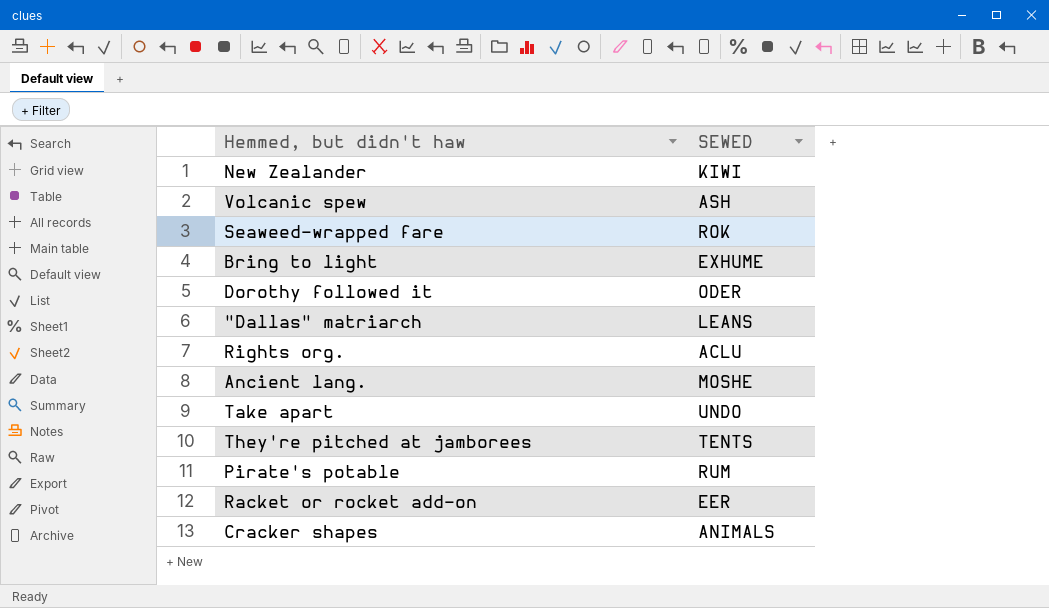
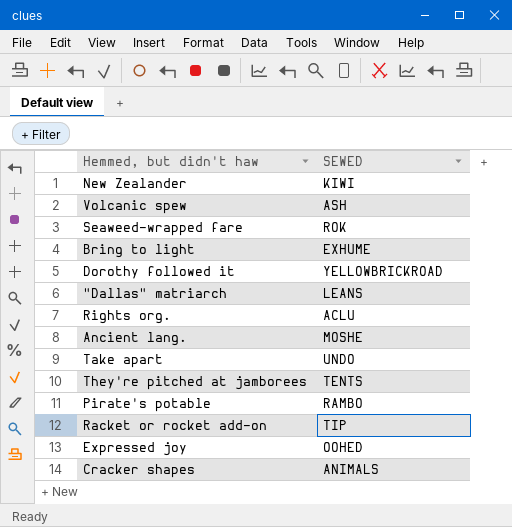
Dorothy followed it | SEWED: ODER -> YELLOWBRICKROAD
Pirate's potable | SEWED: RUM -> RAMBO
Racket or rocket add-on | SEWED: EER -> TIP
row Expressed joy: none -> OOHED

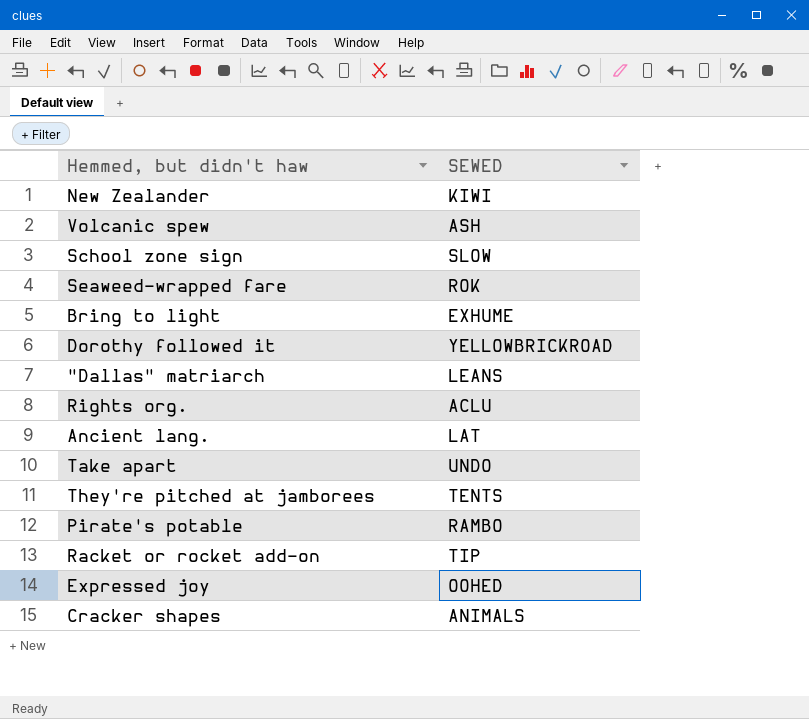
row School zone sign: none -> SLOW
Ancient lang. | SEWED: MOSHE -> LAT

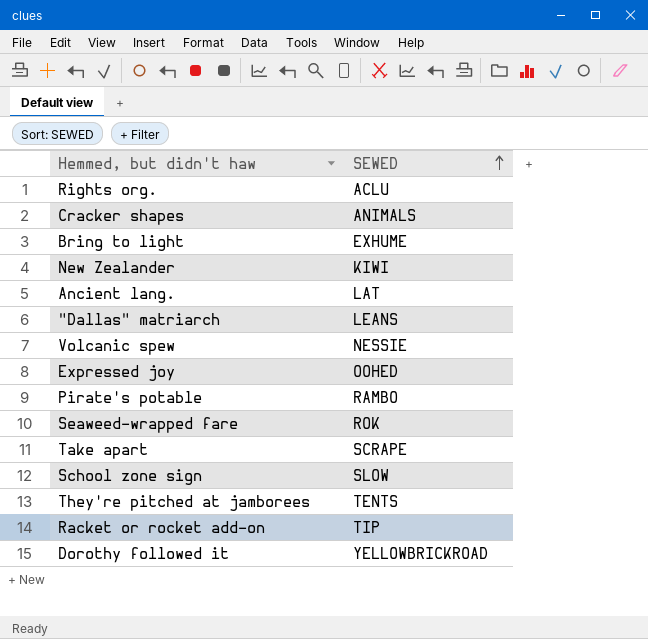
row order: none -> SEWED ascending
Volcanic spew | SEWED: ASH -> NESSIE
Take apart | SEWED: UNDO -> SCRAPE

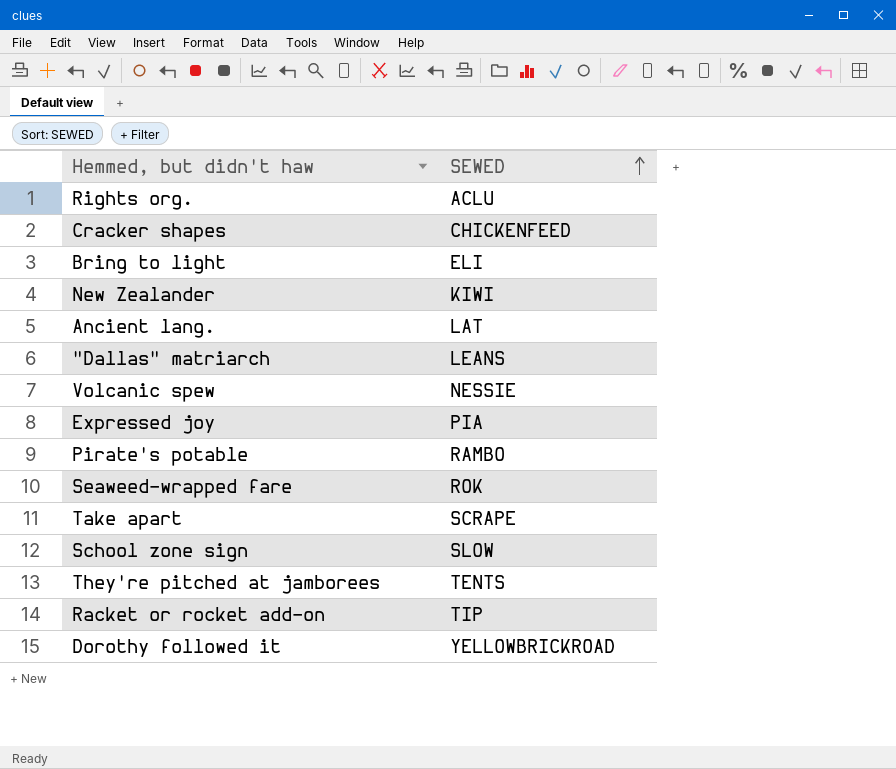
Cracker shapes | SEWED: ANIMALS -> CHICKENFEED
Bring to light | SEWED: EXHUME -> ELI
Expressed joy | SEWED: OOHED -> PIA

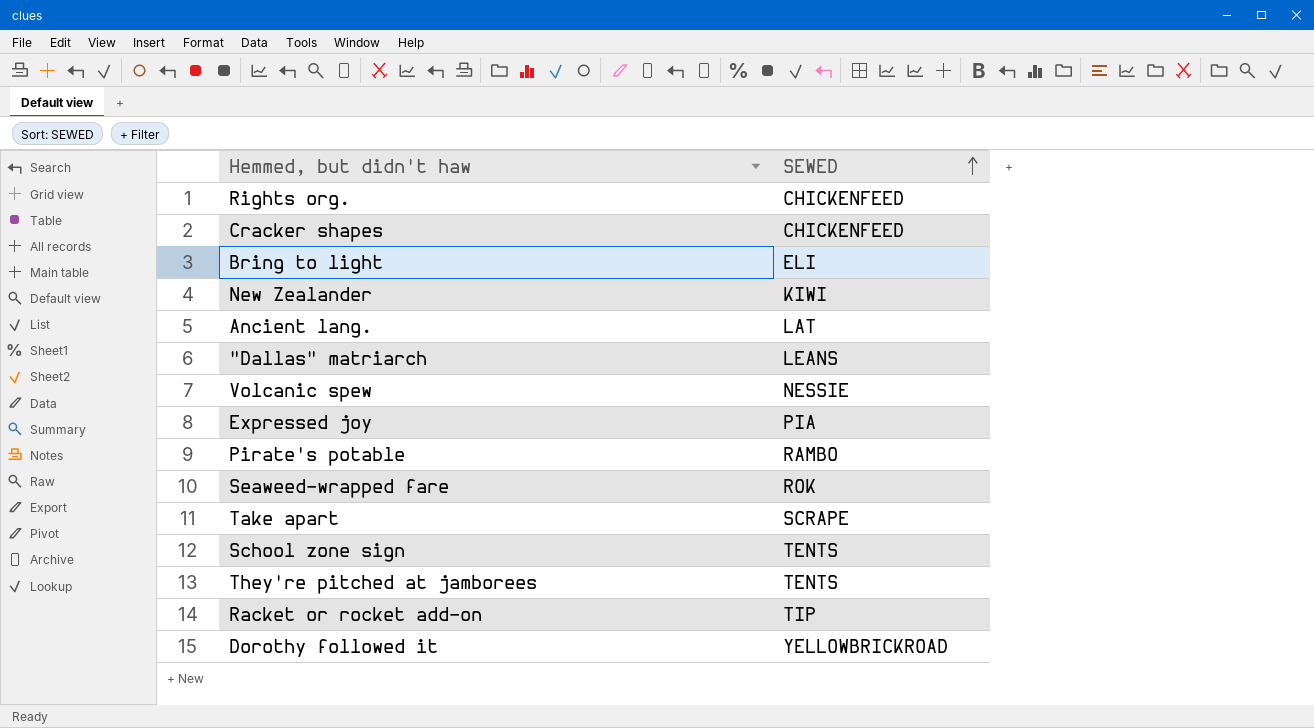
Rights org. | SEWED: ACLU -> CHICKENFEED
School zone sign | SEWED: SLOW -> TENTS

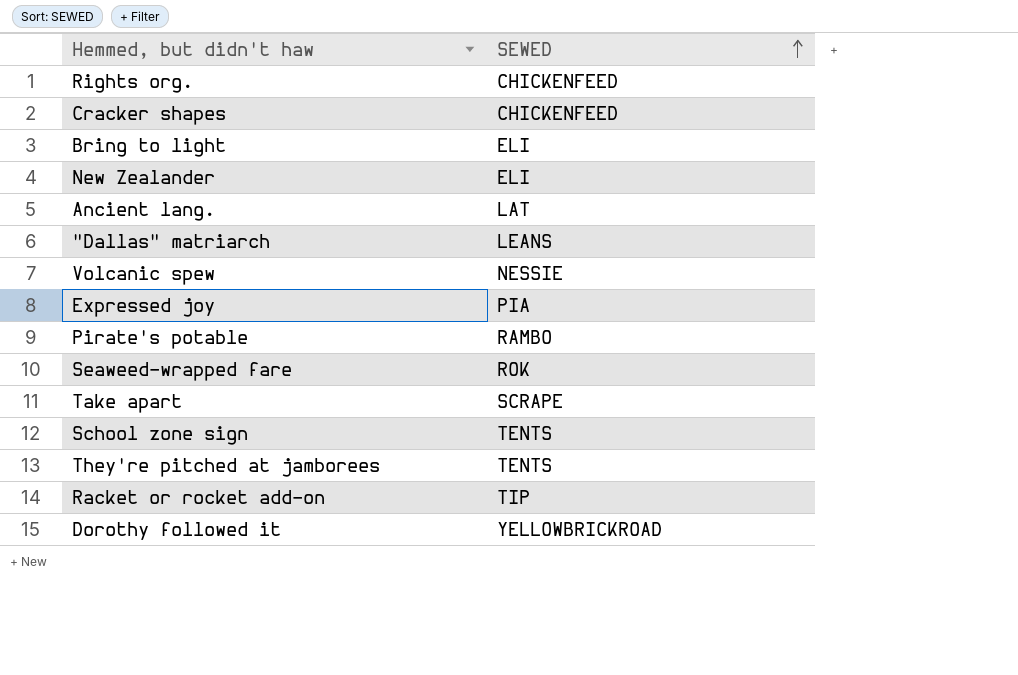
New Zealander | SEWED: KIWI -> ELI

